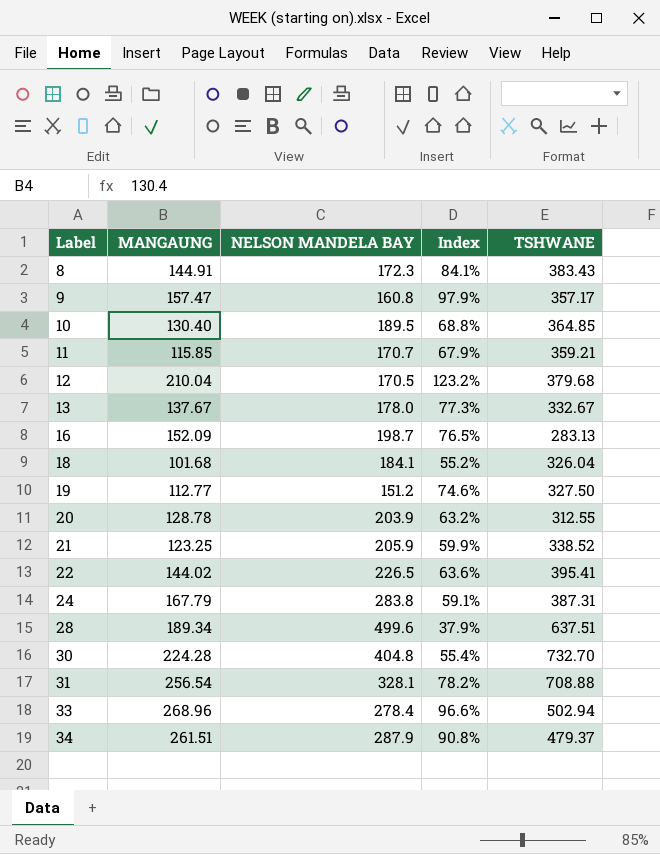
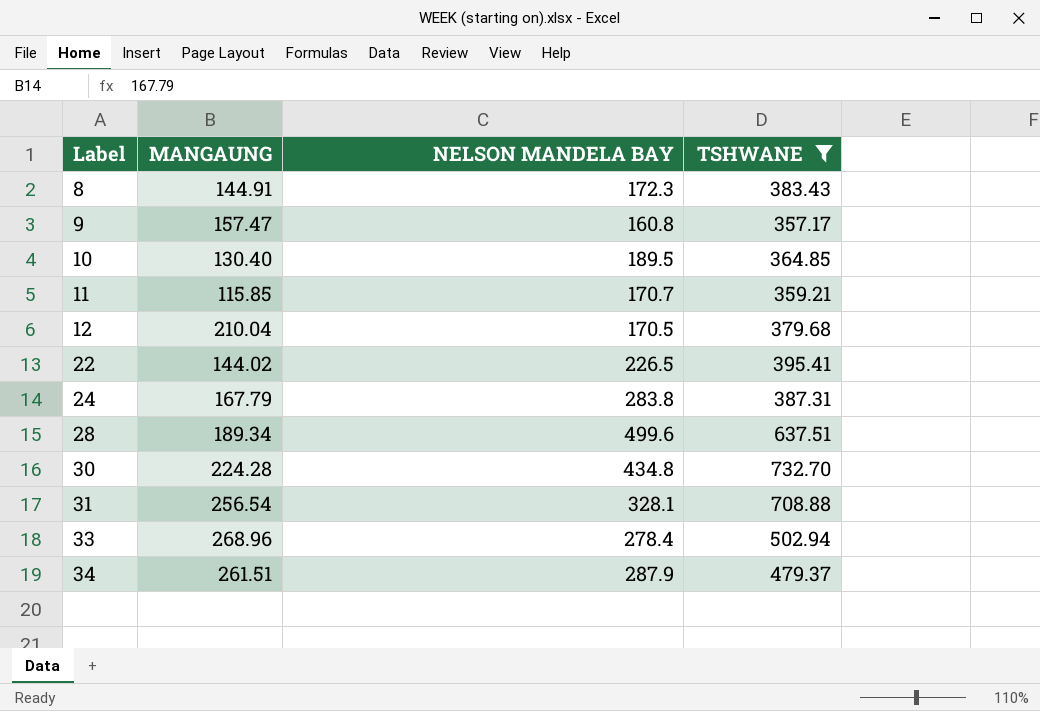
filter: none -> TSHWANE >= 357.17
column Index | formula: [MANGAUNG] / [NELSON MANDELA BAY] -> none
30 | NELSON MANDELA BAY: 404.8 -> 434.8

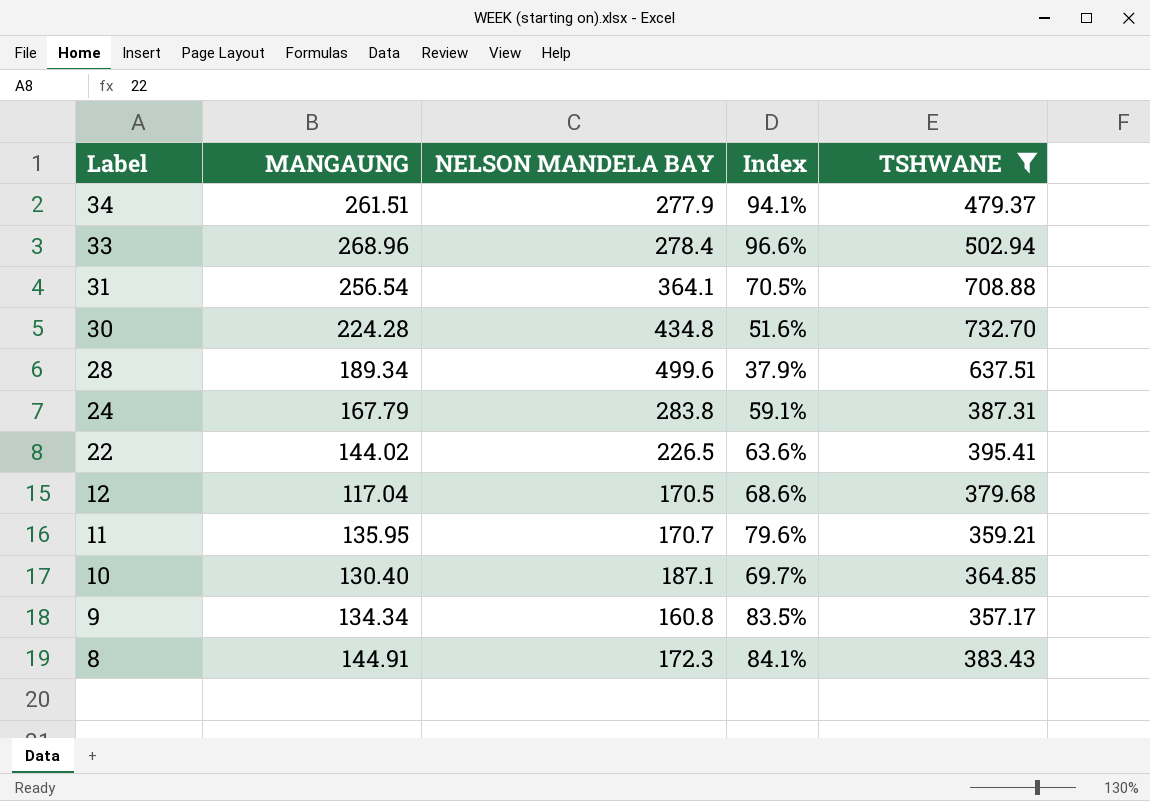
row order: Label ascending -> Label descending
column Index | formula: none -> [MANGAUNG] / [NELSON MANDELA BAY]
34 | NELSON MANDELA BAY: 287.9 -> 277.9
31 | NELSON MANDELA BAY: 328.1 -> 364.1
12 | MANGAUNG: 210.04 -> 117.04
11 | MANGAUNG: 115.85 -> 135.95
10 | NELSON MANDELA BAY: 189.5 -> 187.1
9 | MANGAUNG: 157.47 -> 134.34

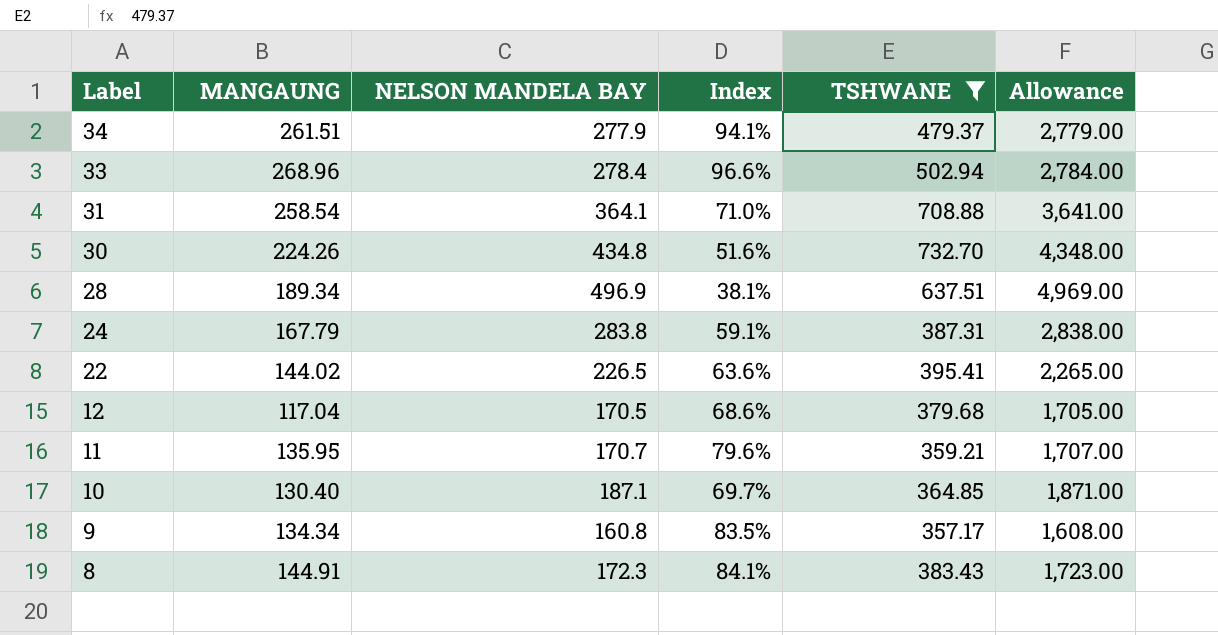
column Allowance | formula: none -> [NELSON MANDELA BAY] * 10
31 | MANGAUNG: 256.54 -> 258.54
31 | Index: 70.5% -> 71.0%
30 | MANGAUNG: 224.28 -> 224.26
28 | NELSON MANDELA BAY: 499.6 -> 496.9
28 | Index: 37.9% -> 38.1%

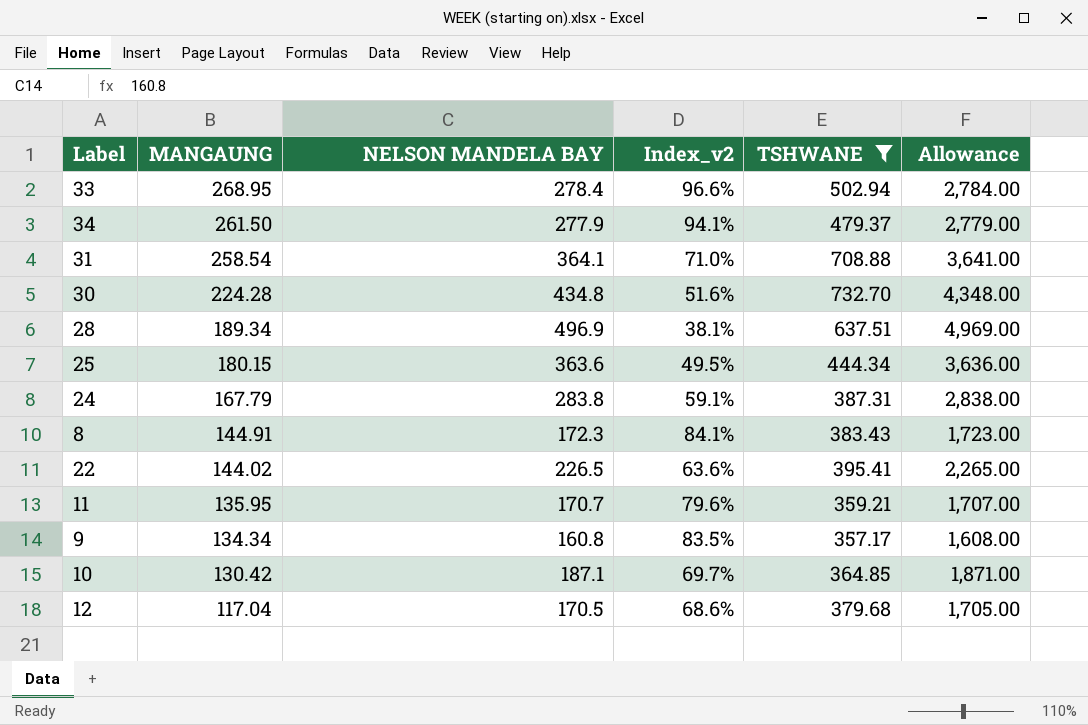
row order: Label descending -> MANGAUNG descending
column name: Index -> Index_v2
33 | MANGAUNG: 268.96 -> 268.95
34 | MANGAUNG: 261.51 -> 261.50
30 | MANGAUNG: 224.26 -> 224.28
row 25: none -> 180.15 | 363.6 | 49.5% | 444.34 | 3,636.00
10 | MANGAUNG: 130.40 -> 130.42

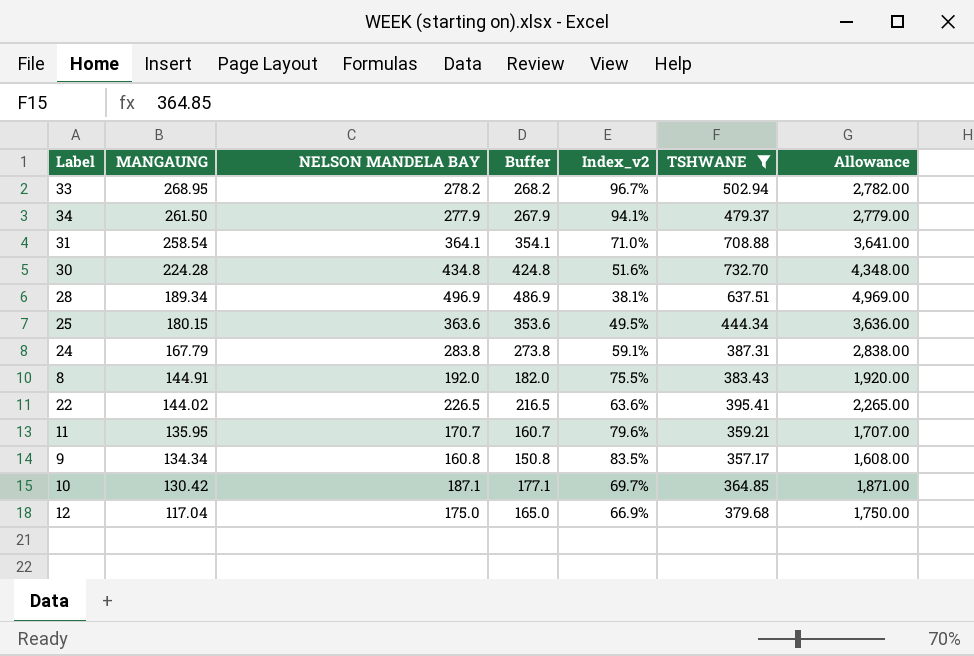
column Buffer | formula: none -> [NELSON MANDELA BAY] - 10
33 | NELSON MANDELA BAY: 278.4 -> 278.2
33 | Index_v2: 96.6% -> 96.7%
33 | Allowance: 2,784.00 -> 2,782.00
8 | NELSON MANDELA BAY: 172.3 -> 192.0
8 | Index_v2: 84.1% -> 75.5%
8 | Allowance: 1,723.00 -> 1,920.00
12 | NELSON MANDELA BAY: 170.5 -> 175.0
12 | Index_v2: 68.6% -> 66.9%
12 | Allowance: 1,705.00 -> 1,750.00

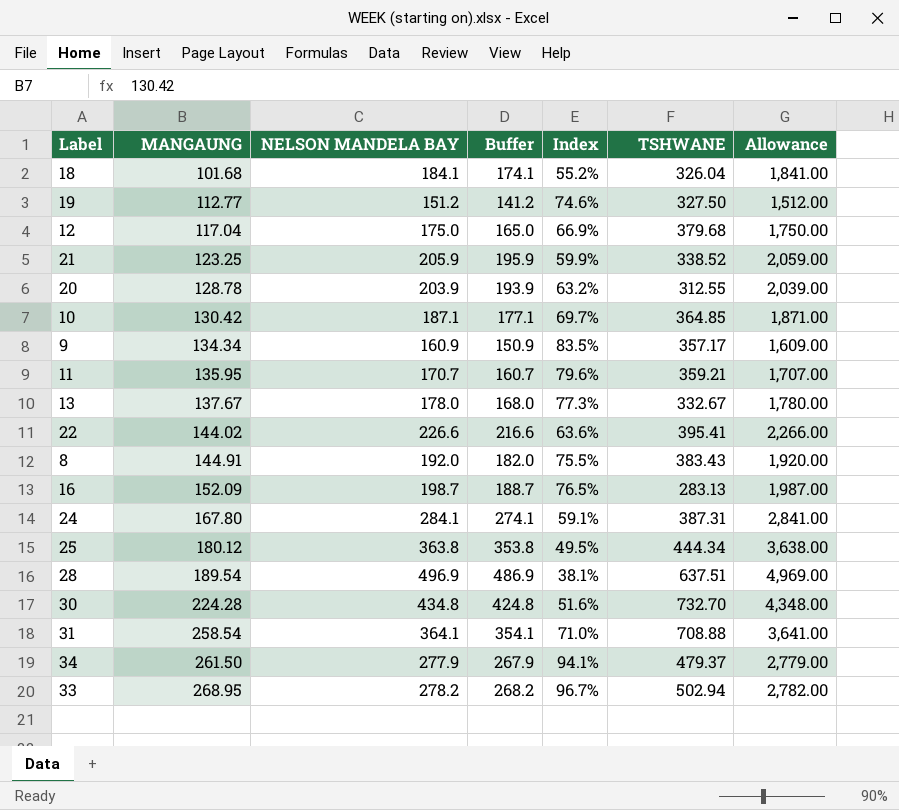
filter: TSHWANE >= 357.17 -> none
row order: MANGAUNG descending -> MANGAUNG ascending
column name: Index_v2 -> Index
9 | NELSON MANDELA BAY: 160.8 -> 160.9
9 | Buffer: 150.8 -> 150.9
9 | Allowance: 1,608.00 -> 1,609.00
22 | NELSON MANDELA BAY: 226.5 -> 226.6
22 | Buffer: 216.5 -> 216.6
22 | Allowance: 2,265.00 -> 2,266.00
24 | MANGAUNG: 167.79 -> 167.80
24 | NELSON MANDELA BAY: 283.8 -> 284.1
24 | Buffer: 273.8 -> 274.1
24 | Allowance: 2,838.00 -> 2,841.00
25 | MANGAUNG: 180.15 -> 180.12
25 | NELSON MANDELA BAY: 363.6 -> 363.8
25 | Buffer: 353.6 -> 353.8
25 | Allowance: 3,636.00 -> 3,638.00
28 | MANGAUNG: 189.34 -> 189.54

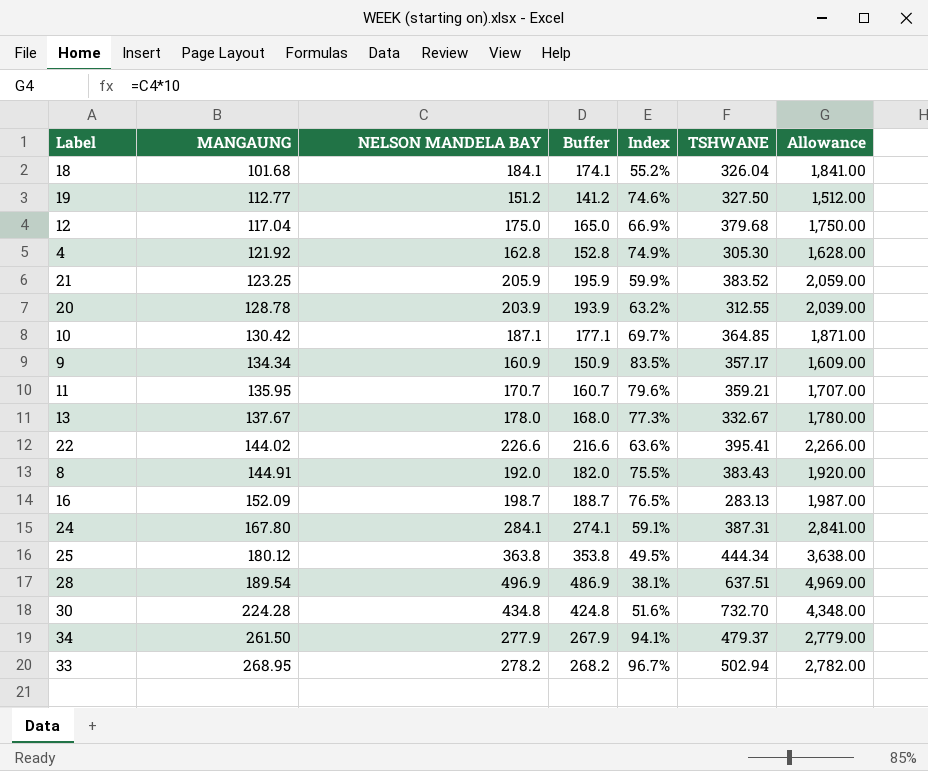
row 31: 258.54 | 364.1 | 354.1 | 71.0% | 708.88 | 3,641.00 -> none
row 4: none -> 121.92 | 162.8 | 152.8 | 74.9% | 305.30 | 1,628.00
21 | TSHWANE: 338.52 -> 383.52

